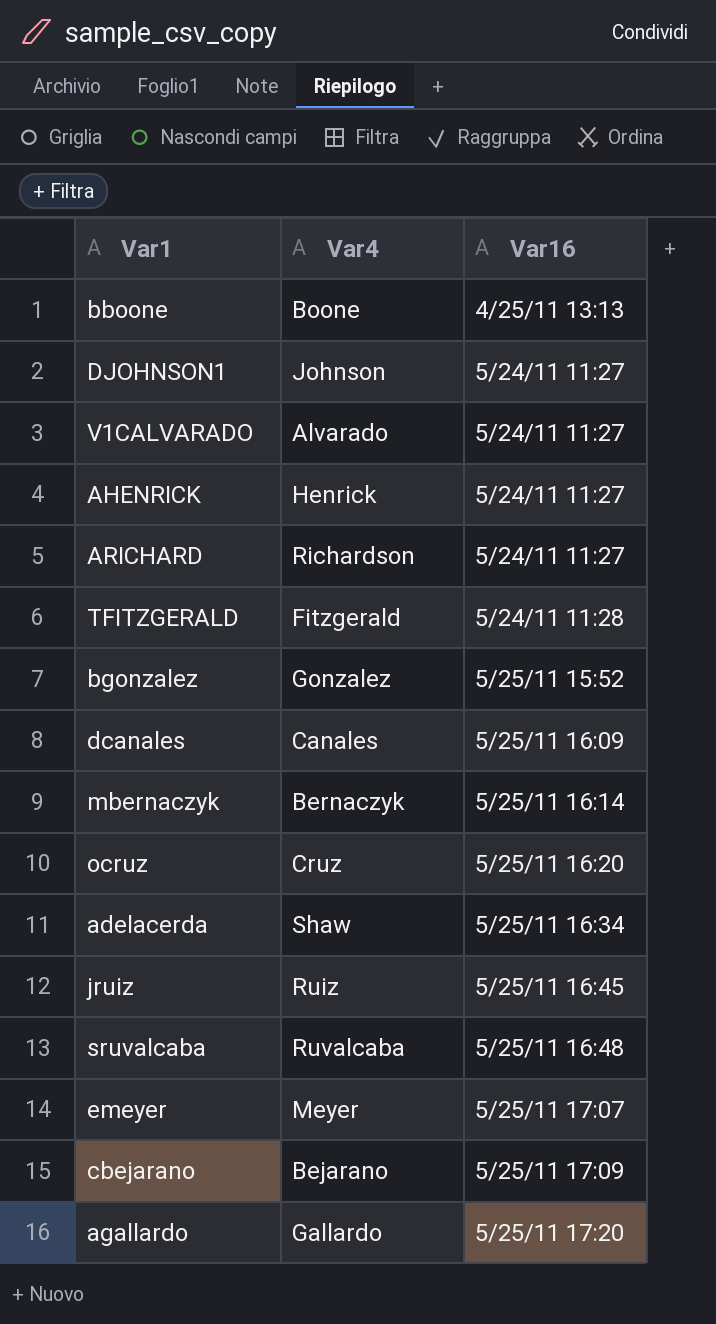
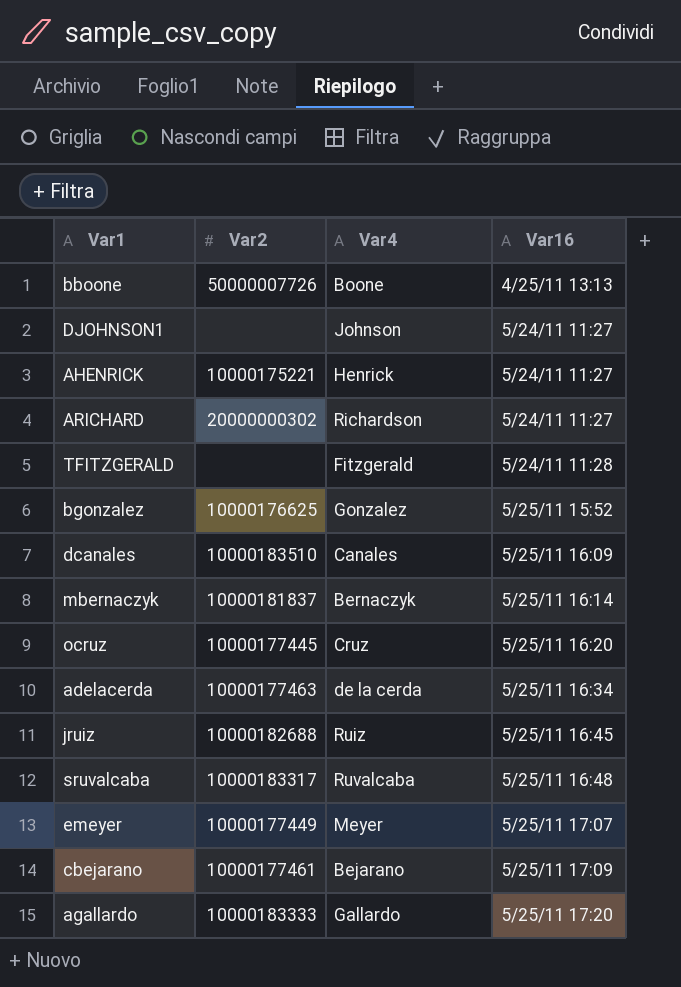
column Var2 | position: none -> 2
row V1CALVARADO: Alvarado | 5/24/11 11:27 -> none
adelacerda | Var4: Shaw -> de la cerda

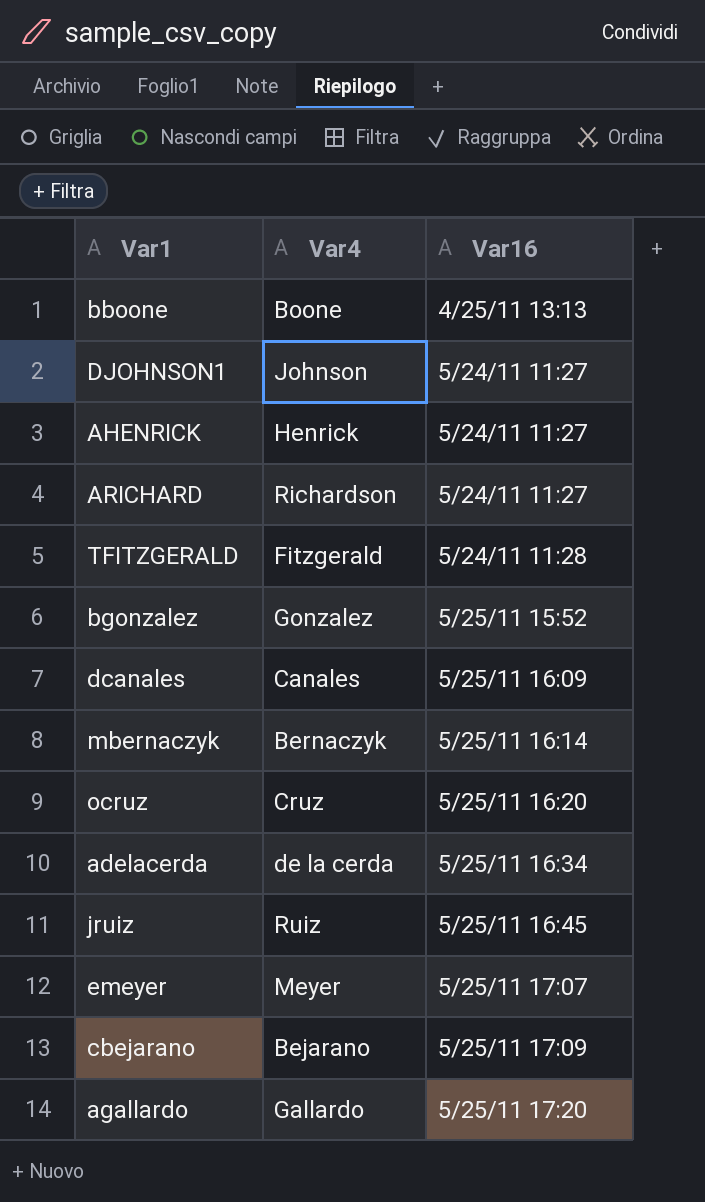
column Var2 | position: 2 -> none
row sruvalcaba: 10000183317 | Ruvalcaba | 5/25/11 16:48 -> none

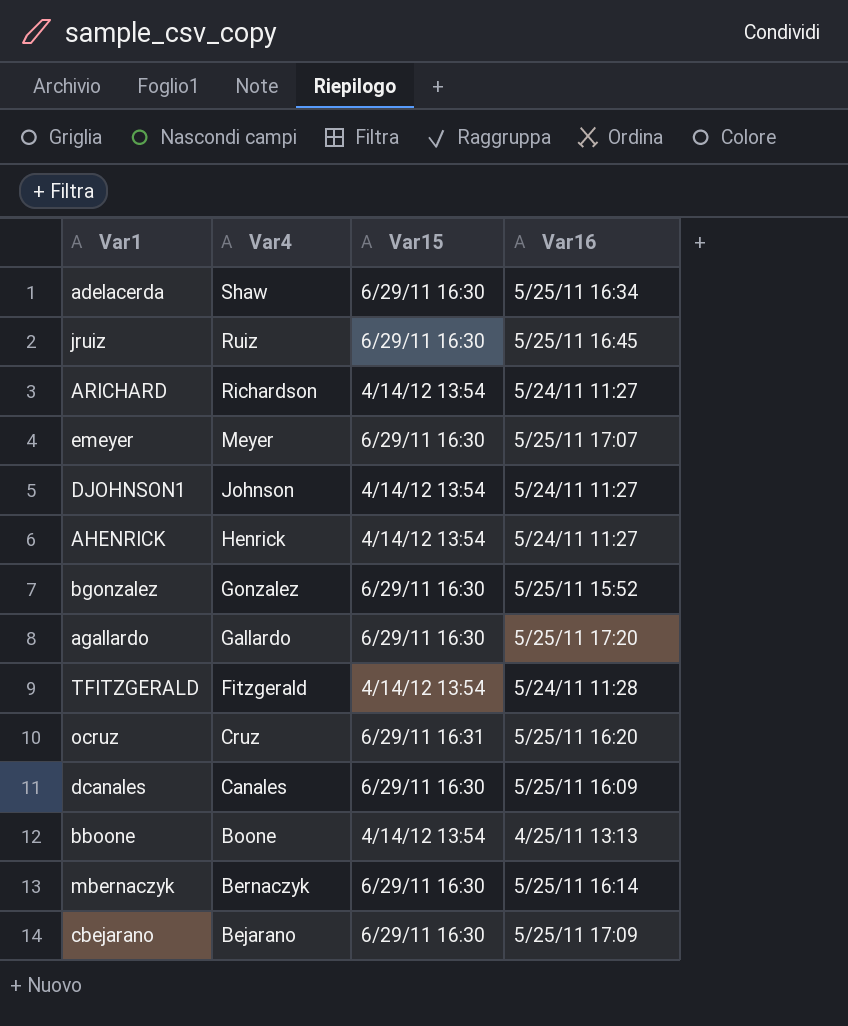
row order: Var16 ascending -> Var4 descending
column Var15 | position: none -> 3
adelacerda | Var4: de la cerda -> Shaw

